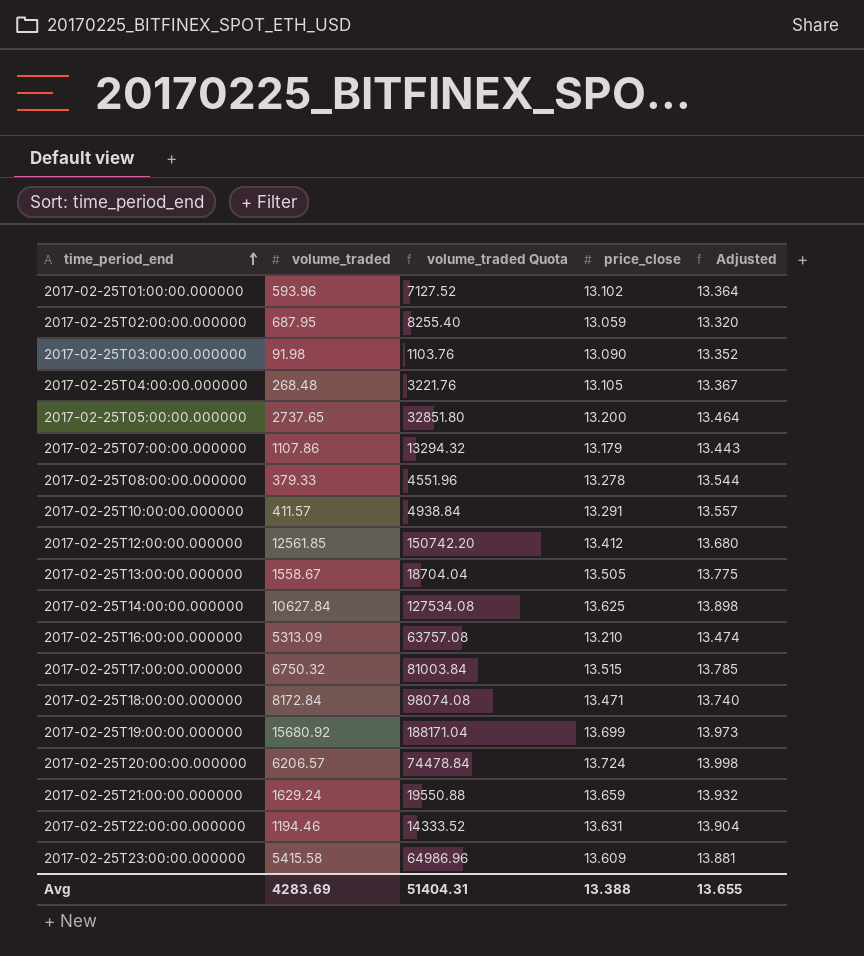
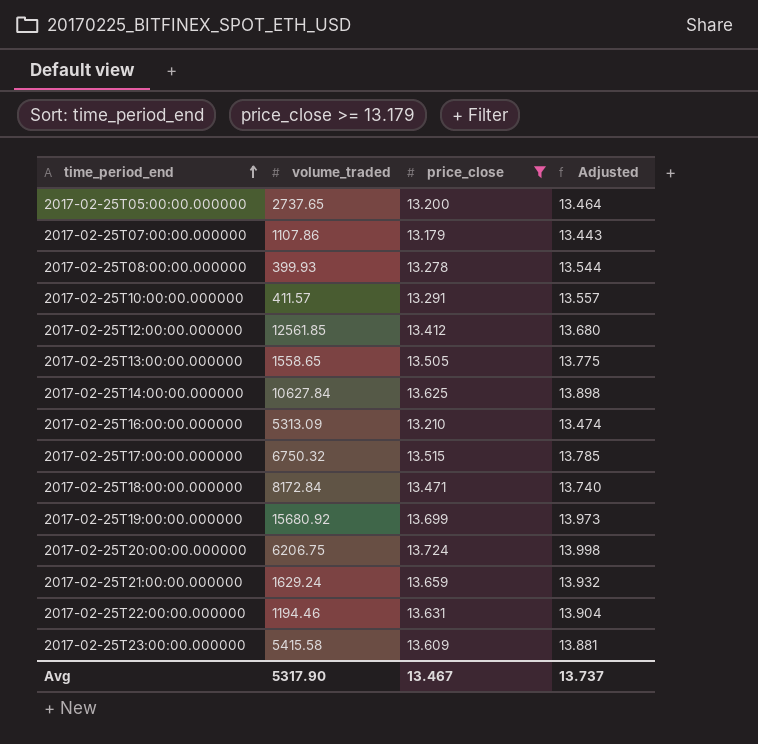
filter: none -> price_close >= 13.179
column volume_traded Quota | formula: [volume_traded] * 12 -> none
2017-02-25T08:00:00.000000 | volume_traded: 379.33 -> 399.93
2017-02-25T13:00:00.000000 | volume_traded: 1558.67 -> 1558.65
2017-02-25T20:00:00.000000 | volume_traded: 6206.57 -> 6206.75
Avg | volume_traded: 4283.69 -> 5317.90
Avg | price_close: 13.388 -> 13.467
Avg | Adjusted: 13.655 -> 13.737

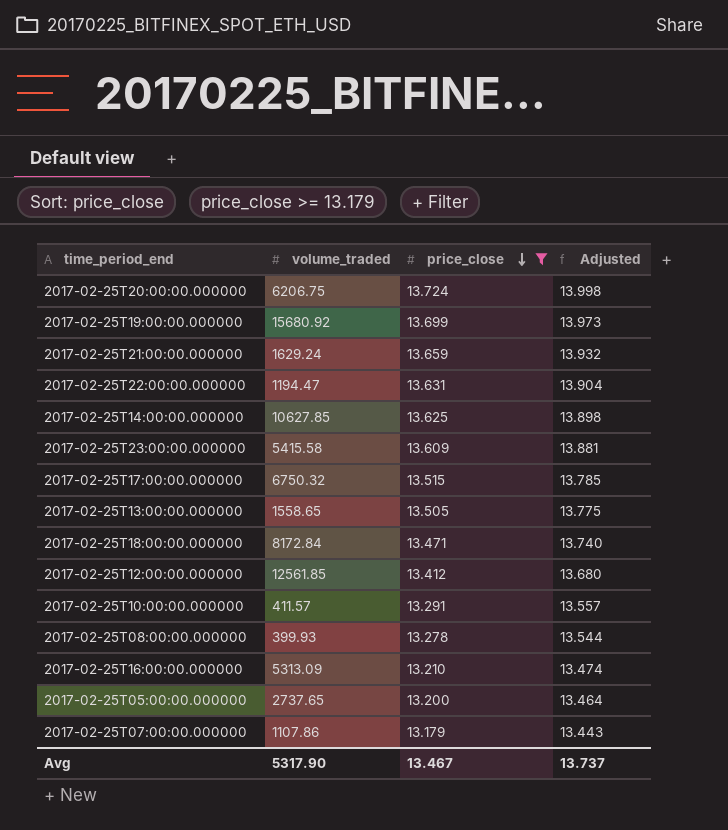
row order: time_period_end ascending -> price_close descending
2017-02-25T22:00:00.000000 | volume_traded: 1194.46 -> 1194.47
2017-02-25T14:00:00.000000 | volume_traded: 10627.84 -> 10627.85

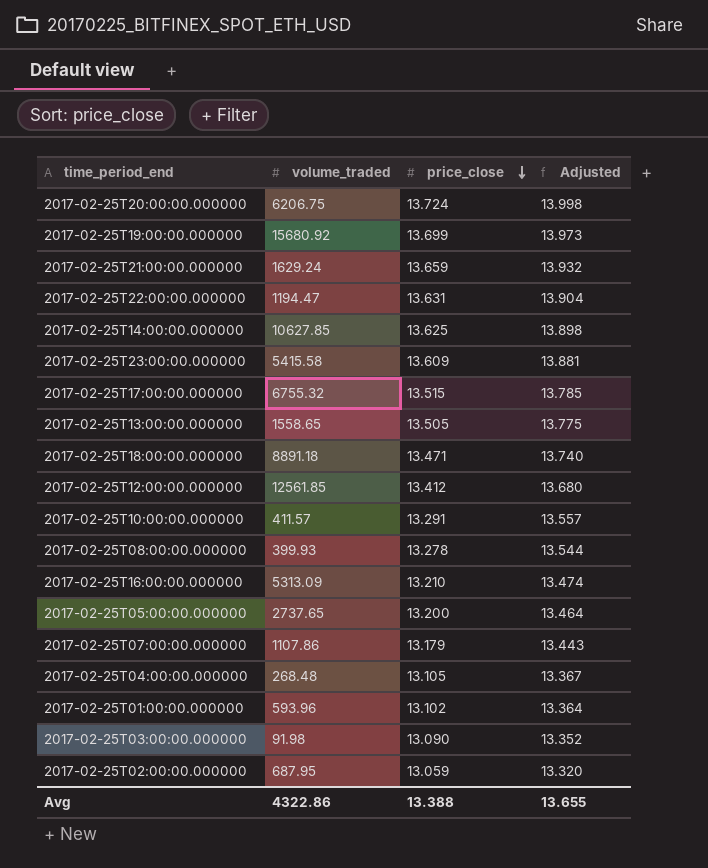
filter: price_close >= 13.179 -> none
2017-02-25T17:00:00.000000 | volume_traded: 6750.32 -> 6755.32
2017-02-25T18:00:00.000000 | volume_traded: 8172.84 -> 8891.18
Avg | volume_traded: 5317.90 -> 4322.86
Avg | price_close: 13.467 -> 13.388
Avg | Adjusted: 13.737 -> 13.655

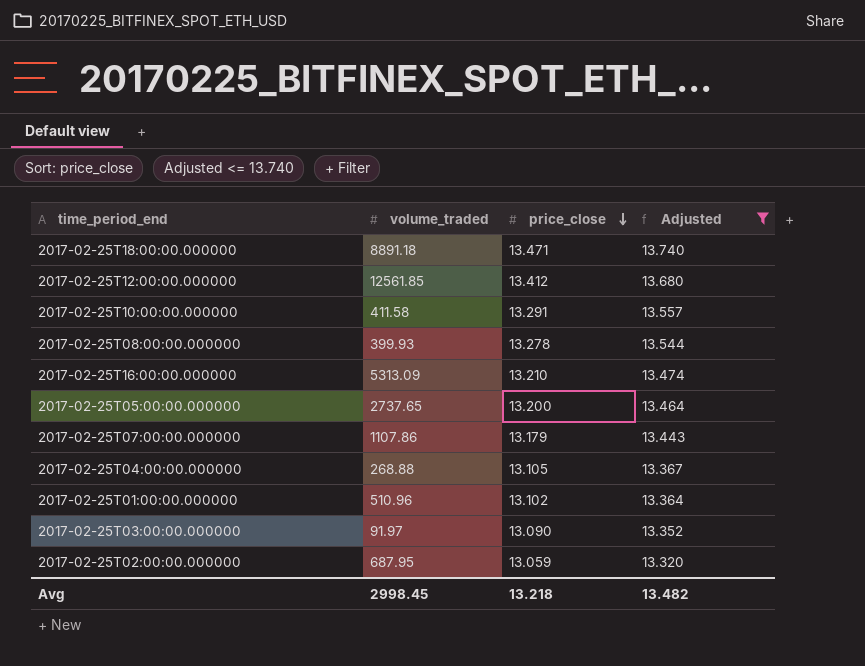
filter: none -> Adjusted <= 13.740
2017-02-25T10:00:00.000000 | volume_traded: 411.57 -> 411.58
2017-02-25T04:00:00.000000 | volume_traded: 268.48 -> 268.88
2017-02-25T01:00:00.000000 | volume_traded: 593.96 -> 510.96
2017-02-25T03:00:00.000000 | volume_traded: 91.98 -> 91.97
Avg | volume_traded: 4322.86 -> 2998.45
Avg | price_close: 13.388 -> 13.218
Avg | Adjusted: 13.655 -> 13.482

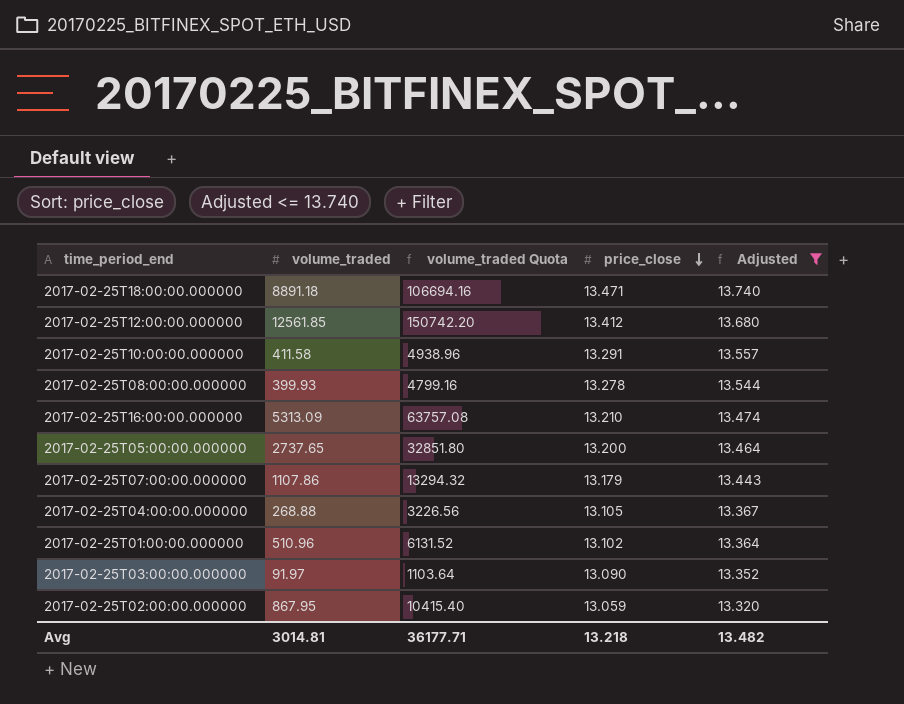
column volume_traded Quota | formula: none -> [volume_traded] * 12
2017-02-25T02:00:00.000000 | volume_traded: 687.95 -> 867.95
Avg | volume_traded: 2998.45 -> 3014.81

